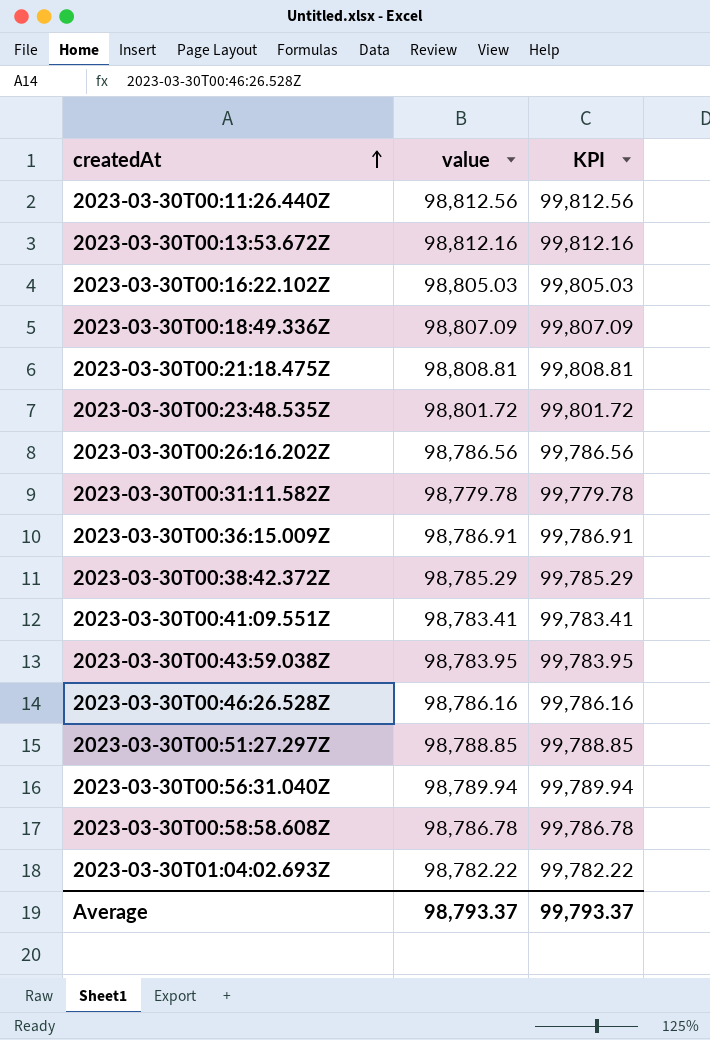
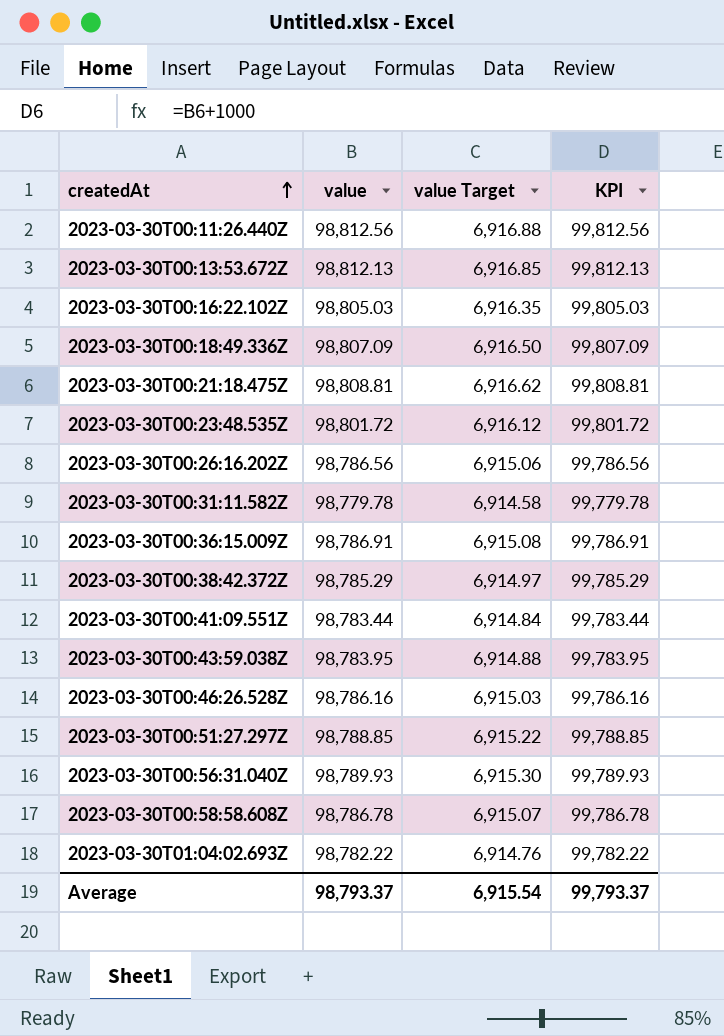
column value Target | formula: none -> [value] * 0.07
2023-03-30T00:13:53.672Z | value: 98,812.16 -> 98,812.13
2023-03-30T00:13:53.672Z | KPI: 99,812.16 -> 99,812.13
2023-03-30T00:41:09.551Z | value: 98,783.41 -> 98,783.44
2023-03-30T00:41:09.551Z | KPI: 99,783.41 -> 99,783.44
2023-03-30T00:56:31.040Z | value: 98,789.94 -> 98,789.93
2023-03-30T00:56:31.040Z | KPI: 99,789.94 -> 99,789.93

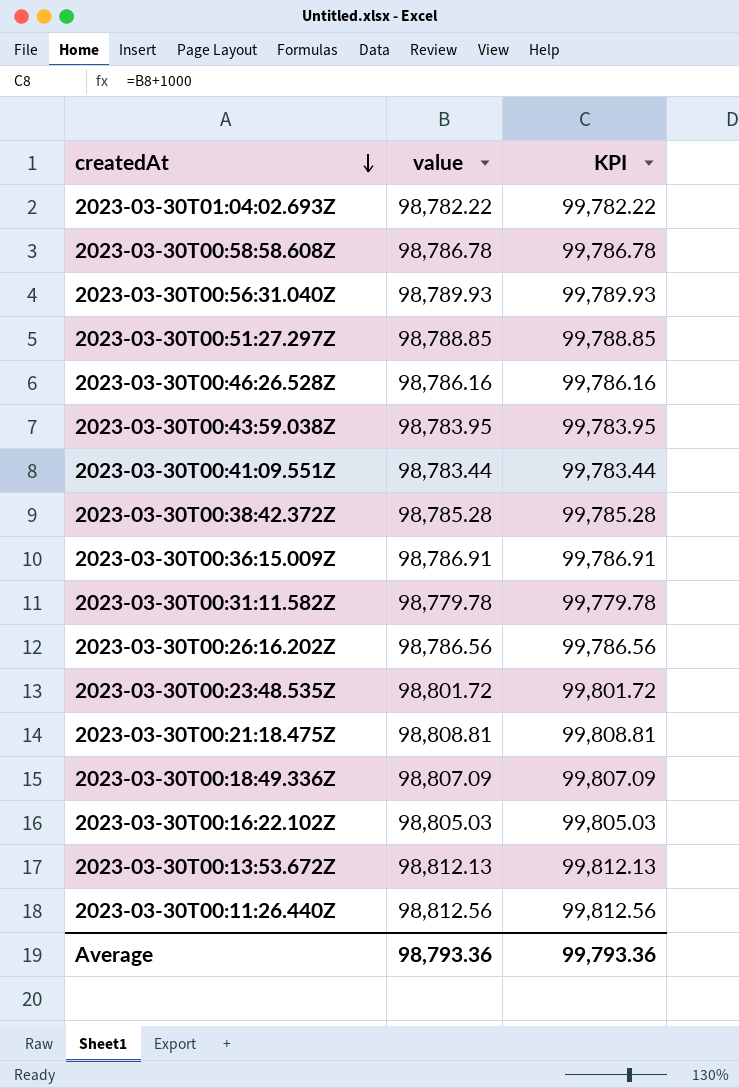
row order: createdAt ascending -> createdAt descending
column value Target | formula: [value] * 0.07 -> none
2023-03-30T00:38:42.372Z | value: 98,785.29 -> 98,785.28
2023-03-30T00:38:42.372Z | KPI: 99,785.29 -> 99,785.28
Average | value: 98,793.37 -> 98,793.36
Average | KPI: 99,793.37 -> 99,793.36

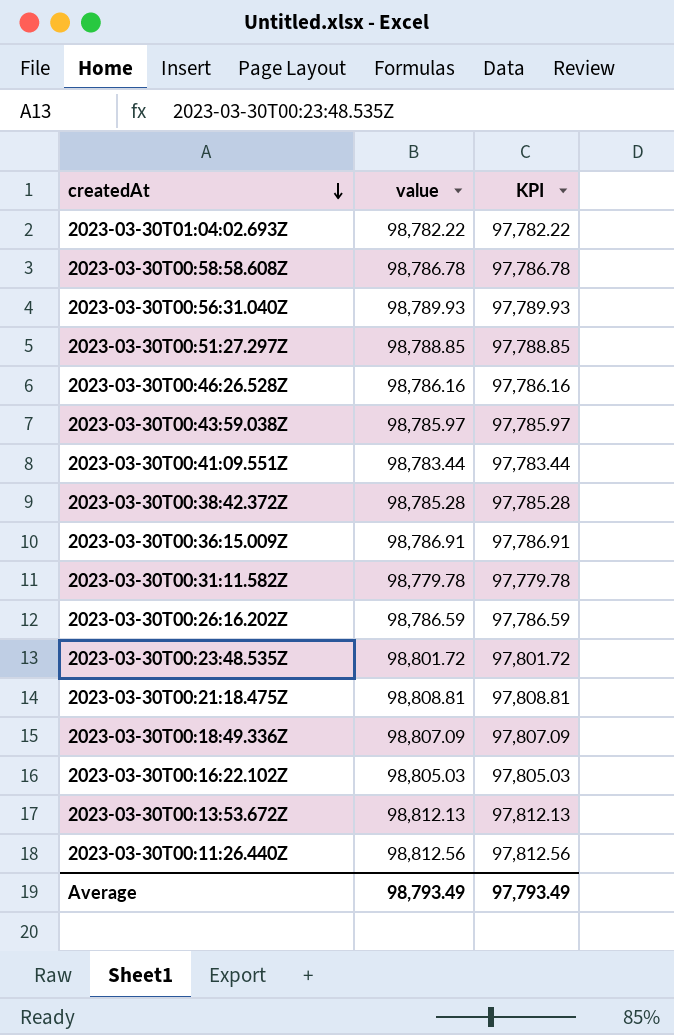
column KPI | formula: [value] + 1000 -> [value] - 1000
2023-03-30T00:43:59.038Z | value: 98,783.95 -> 98,785.97
2023-03-30T00:26:16.202Z | value: 98,786.56 -> 98,786.59
Average | value: 98,793.36 -> 98,793.49
Average | KPI: 99,793.36 -> 97,793.49

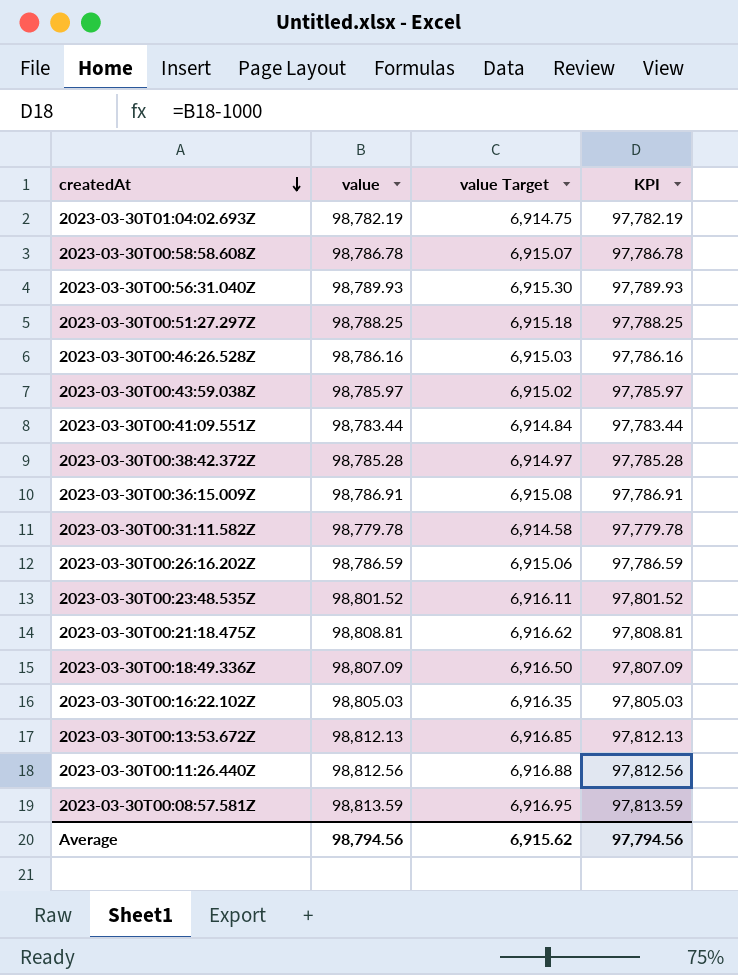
column value Target | formula: none -> [value] * 0.07
2023-03-30T01:04:02.693Z | value: 98,782.22 -> 98,782.19
2023-03-30T01:04:02.693Z | KPI: 97,782.22 -> 97,782.19
2023-03-30T00:51:27.297Z | value: 98,788.85 -> 98,788.25
2023-03-30T00:51:27.297Z | KPI: 97,788.85 -> 97,788.25
2023-03-30T00:23:48.535Z | value: 98,801.72 -> 98,801.52
2023-03-30T00:23:48.535Z | KPI: 97,801.72 -> 97,801.52
row 2023-03-30T00:08:57.581Z: none -> 98,813.59 | 6,916.95 | 97,813.59
Average | value: 98,793.49 -> 98,794.56
Average | KPI: 97,793.49 -> 97,794.56

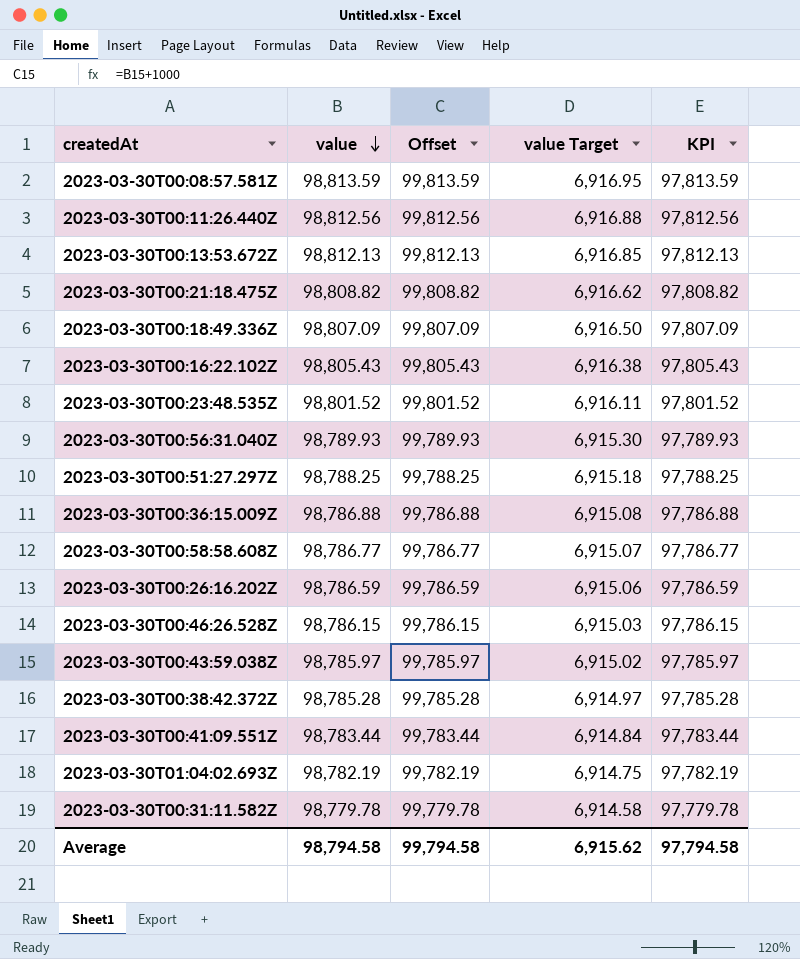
row order: createdAt descending -> value descending
column Offset | formula: none -> [value] + 1000
2023-03-30T00:21:18.475Z | value: 98,808.81 -> 98,808.82
2023-03-30T00:21:18.475Z | KPI: 97,808.81 -> 97,808.82
2023-03-30T00:16:22.102Z | value: 98,805.03 -> 98,805.43
2023-03-30T00:16:22.102Z | value Target: 6,916.35 -> 6,916.38
2023-03-30T00:16:22.102Z | KPI: 97,805.03 -> 97,805.43
2023-03-30T00:36:15.009Z | value: 98,786.91 -> 98,786.88
2023-03-30T00:36:15.009Z | KPI: 97,786.91 -> 97,786.88
2023-03-30T00:58:58.608Z | value: 98,786.78 -> 98,786.77
2023-03-30T00:58:58.608Z | KPI: 97,786.78 -> 97,786.77
2023-03-30T00:46:26.528Z | value: 98,786.16 -> 98,786.15
2023-03-30T00:46:26.528Z | KPI: 97,786.16 -> 97,786.15
Average | value: 98,794.56 -> 98,794.58
Average | KPI: 97,794.56 -> 97,794.58

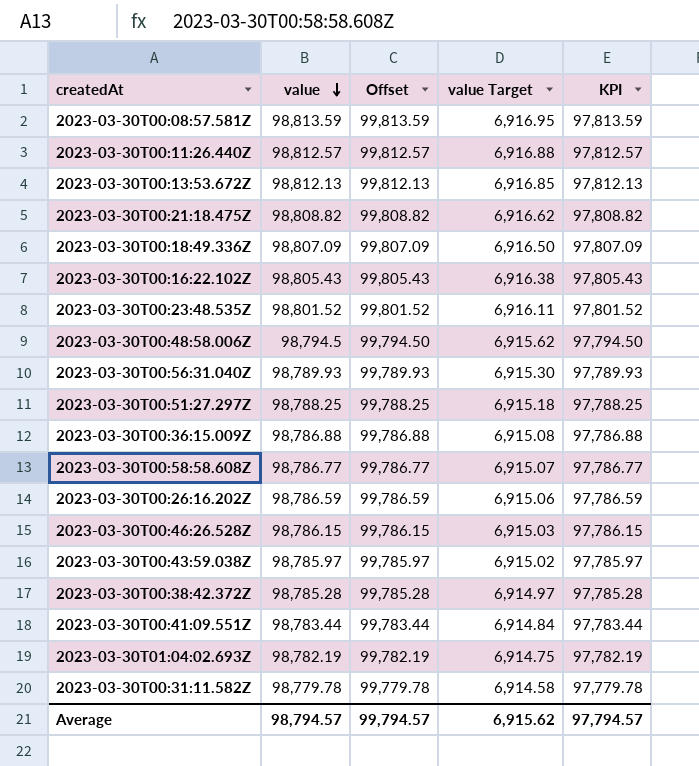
2023-03-30T00:11:26.440Z | value: 98,812.56 -> 98,812.57
2023-03-30T00:11:26.440Z | Offset: 99,812.56 -> 99,812.57
2023-03-30T00:11:26.440Z | KPI: 97,812.56 -> 97,812.57
row 2023-03-30T00:48:58.006Z: none -> 98,794.5 | 99,794.50 | 6,915.62 | 97,794.50
Average | value: 98,794.58 -> 98,794.57
Average | Offset: 99,794.58 -> 99,794.57
Average | KPI: 97,794.58 -> 97,794.57

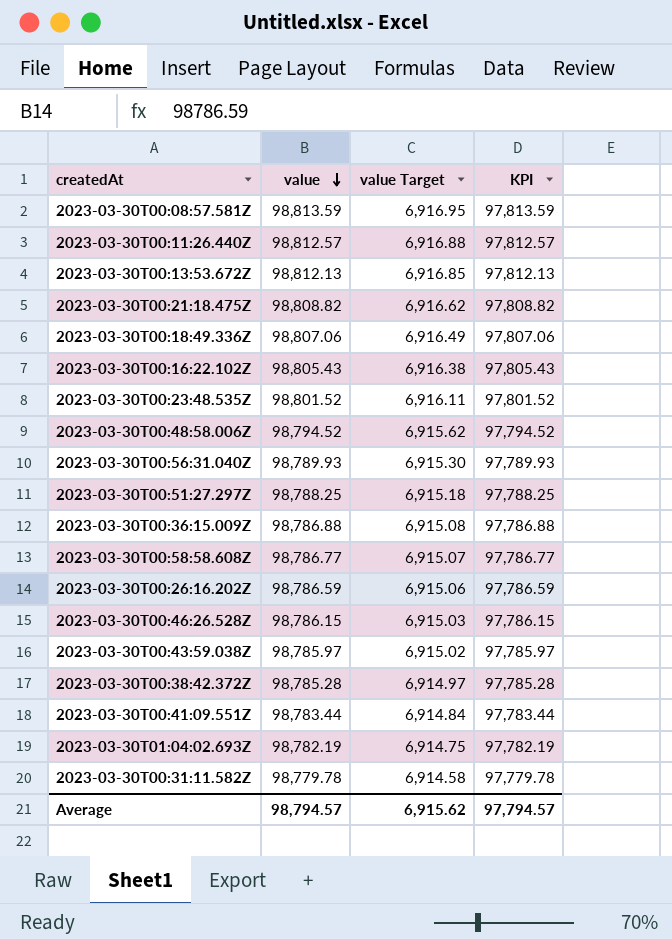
column Offset | formula: [value] + 1000 -> none
2023-03-30T00:18:49.336Z | value: 98,807.09 -> 98,807.06
2023-03-30T00:18:49.336Z | value Target: 6,916.50 -> 6,916.49
2023-03-30T00:18:49.336Z | KPI: 97,807.09 -> 97,807.06
2023-03-30T00:48:58.006Z | value: 98,794.5 -> 98,794.52
2023-03-30T00:48:58.006Z | KPI: 97,794.50 -> 97,794.52

